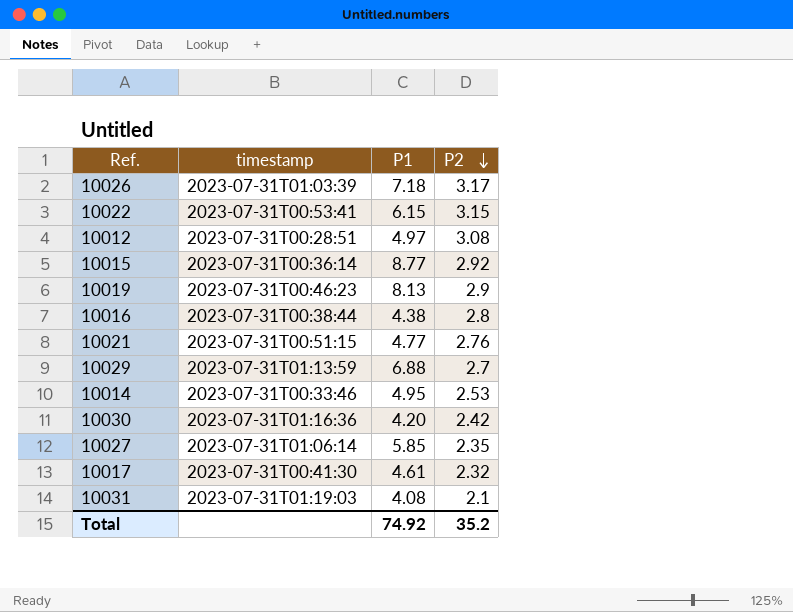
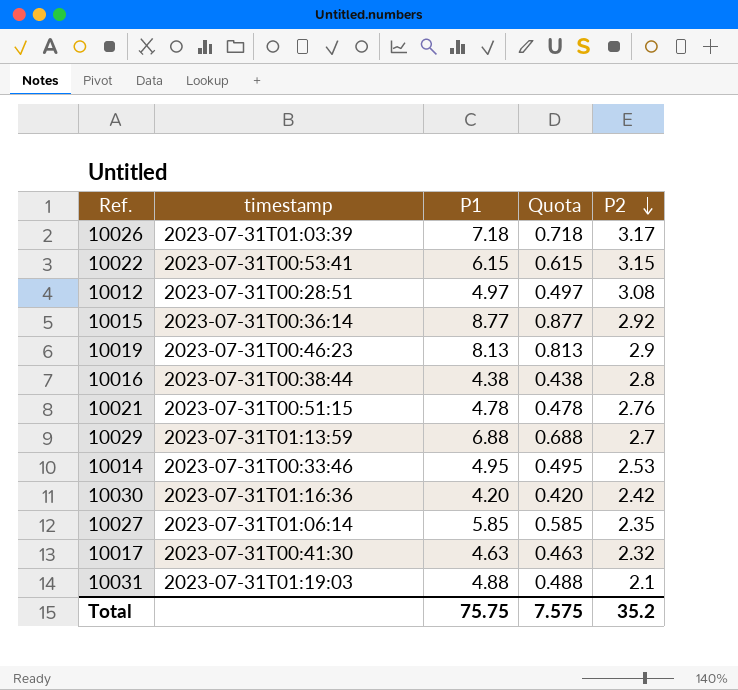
column Quota | formula: none -> [P1] * 0.1
10021 | P1: 4.77 -> 4.78
10017 | P1: 4.61 -> 4.63
10031 | P1: 4.08 -> 4.88
Total | P1: 74.92 -> 75.75

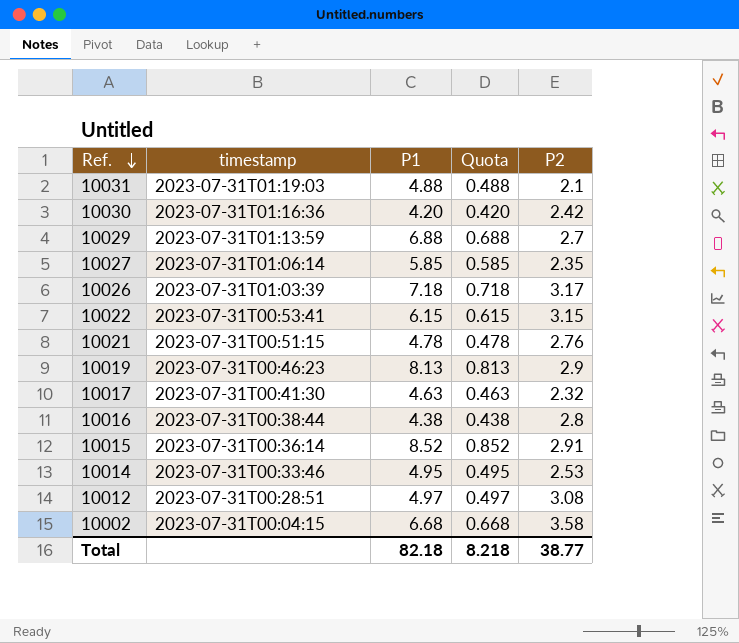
row order: P2 descending -> Ref. descending
10015 | P1: 8.77 -> 8.52
10015 | Quota: 0.877 -> 0.852
10015 | P2: 2.92 -> 2.91
row 10002: none -> 2023-07-31T00:04:15 | 6.68 | 0.668 | 3.58
Total | P1: 75.75 -> 82.18
Total | Quota: 7.575 -> 8.218
Total | P2: 35.2 -> 38.77

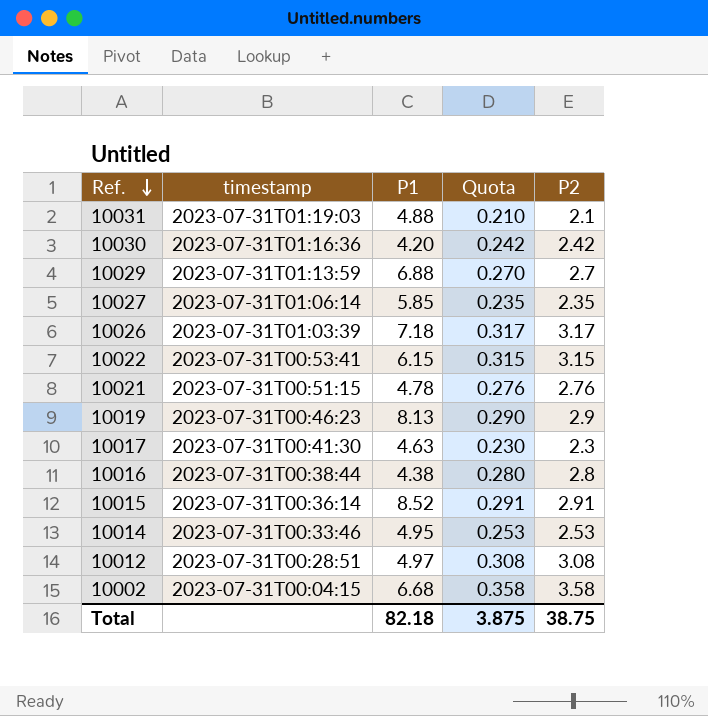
column Quota | formula: [P1] * 0.1 -> [P2] * 0.1
10017 | P2: 2.32 -> 2.3
Total | Quota: 8.218 -> 3.875
Total | P2: 38.77 -> 38.75

